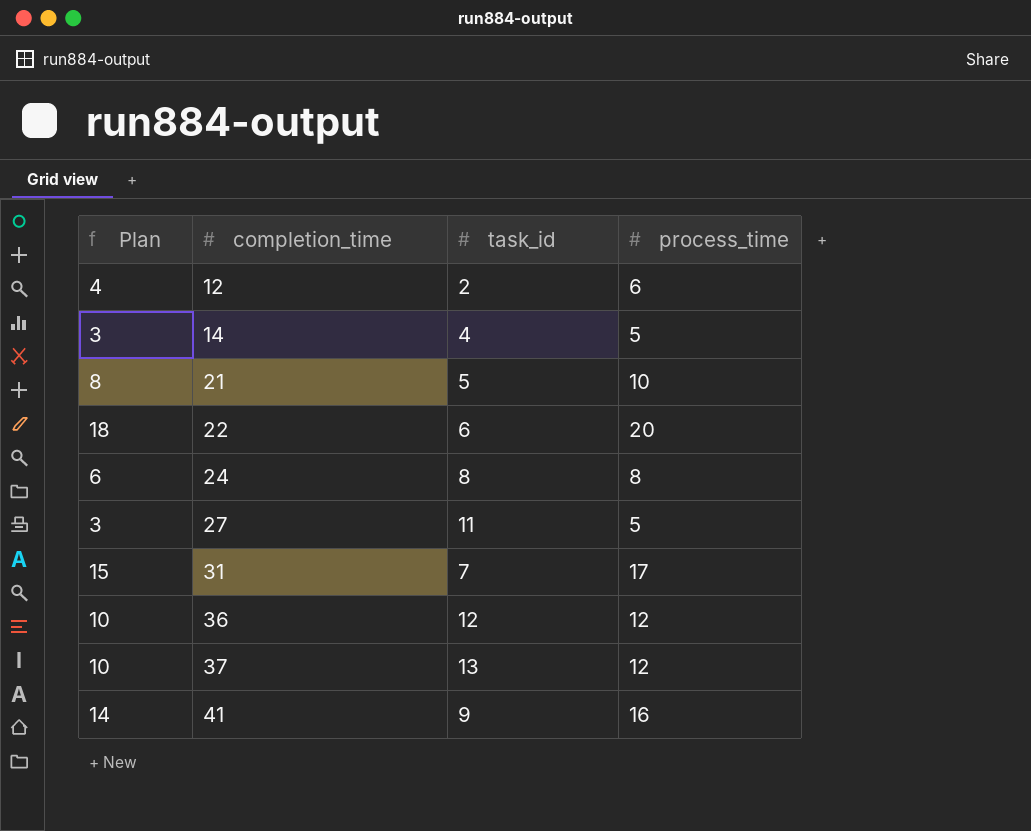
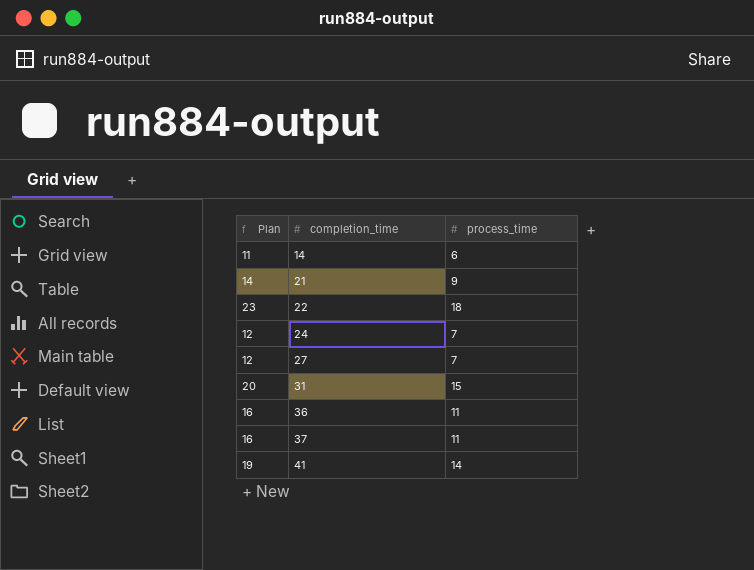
column task_id | position: 3 -> none
column Plan | formula: [process_time] - 2 -> [process_time] + 5
row 12: 4 | 2 | 6 -> none
14 | process_time: 5 -> 6
21 | process_time: 10 -> 9
22 | process_time: 20 -> 18
24 | process_time: 8 -> 7
27 | process_time: 5 -> 7
31 | process_time: 17 -> 15
36 | process_time: 12 -> 11
37 | process_time: 12 -> 11
41 | process_time: 16 -> 14

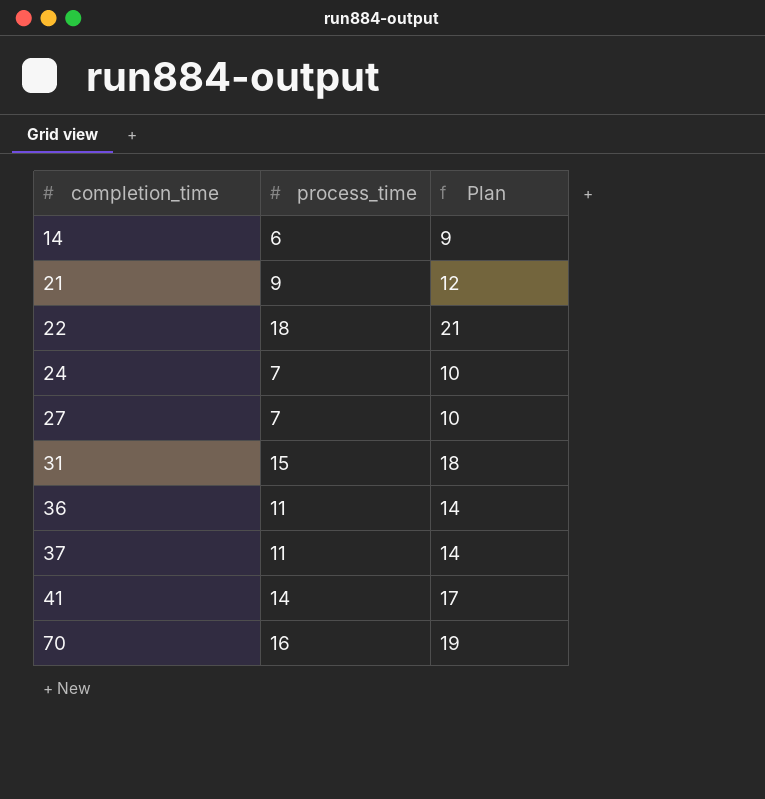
column Plan | formula: [process_time] + 5 -> [process_time] + 3
column Plan | position: 1 -> 3
row 70: none -> 16 | 19

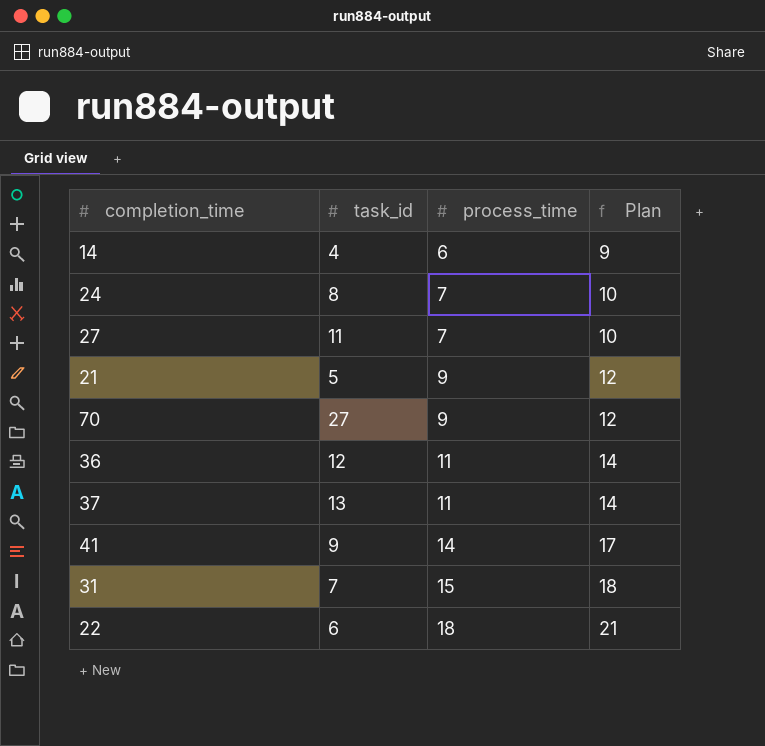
row order: completion_time ascending -> process_time ascending
column task_id | position: none -> 2
70 | process_time: 16 -> 9
70 | Plan: 19 -> 12

